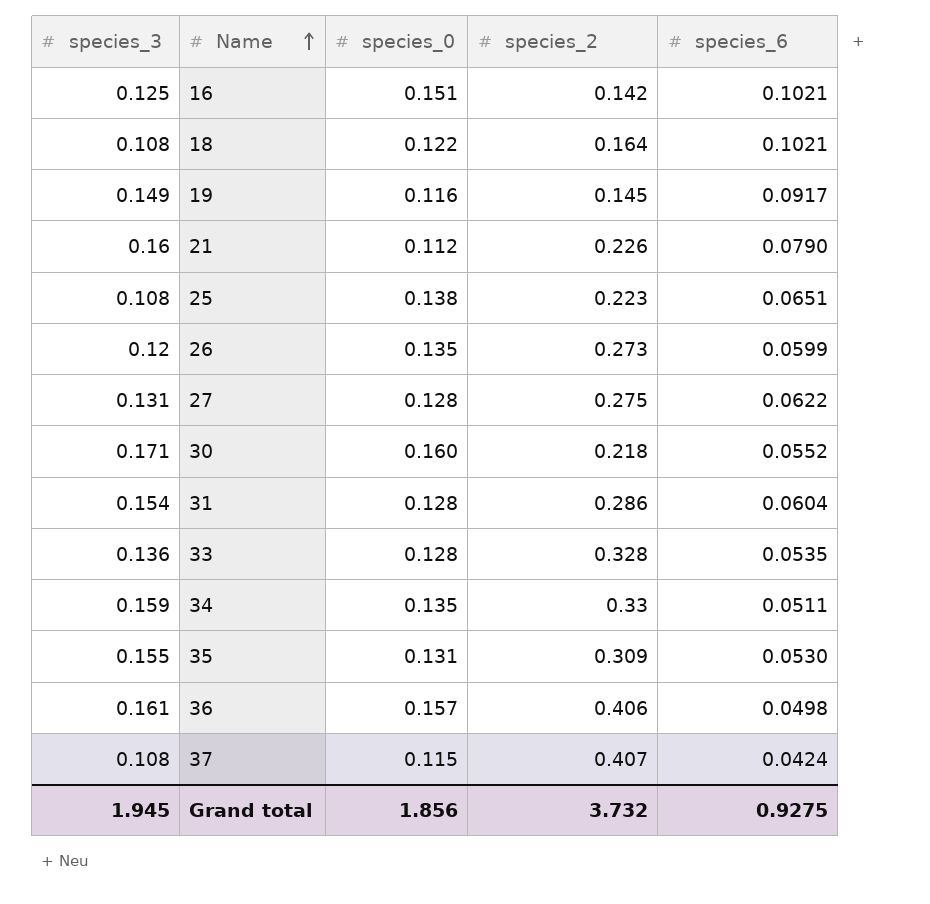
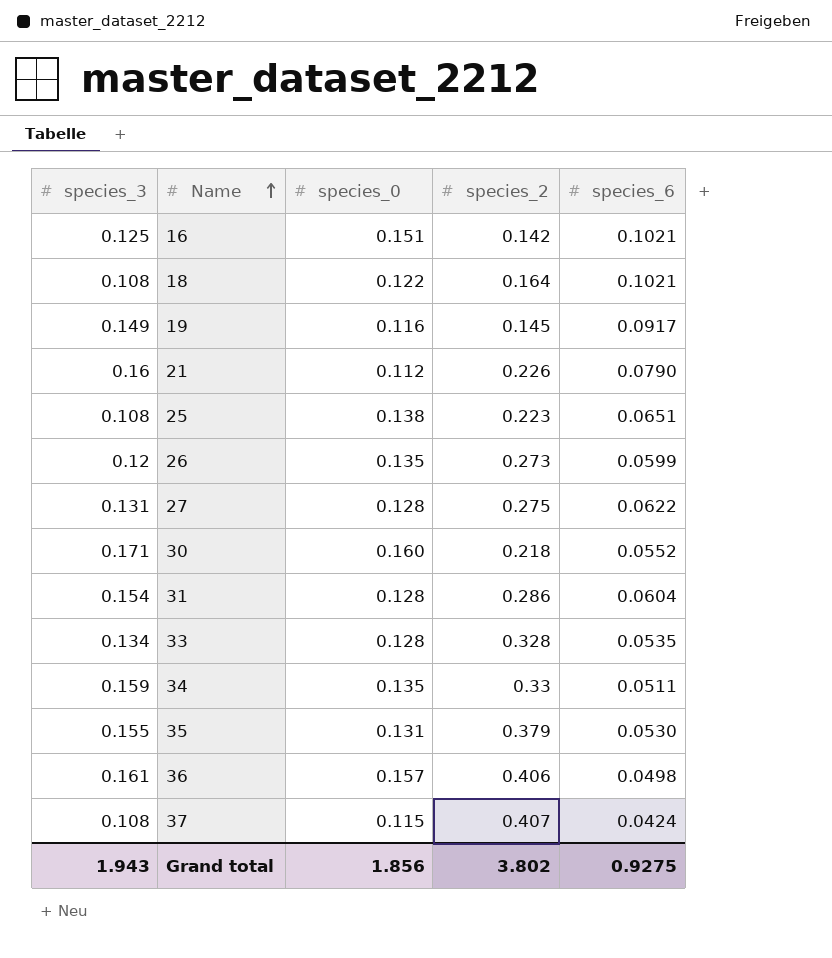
33 | species_3: 0.136 -> 0.134
35 | species_2: 0.309 -> 0.379
Grand total | species_3: 1.945 -> 1.943
Grand total | species_2: 3.732 -> 3.802

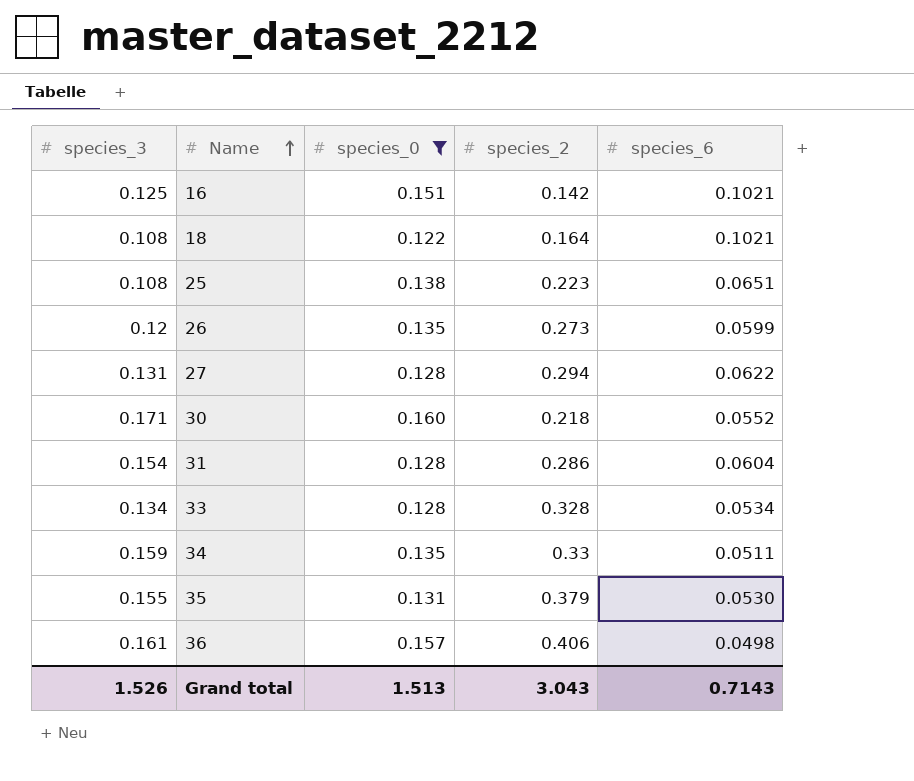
filter: none -> species_0 >= 0.122
27 | species_2: 0.275 -> 0.294
33 | species_6: 0.0535 -> 0.0534
Grand total | species_3: 1.943 -> 1.526
Grand total | species_0: 1.856 -> 1.513
Grand total | species_2: 3.802 -> 3.043
Grand total | species_6: 0.9275 -> 0.7143

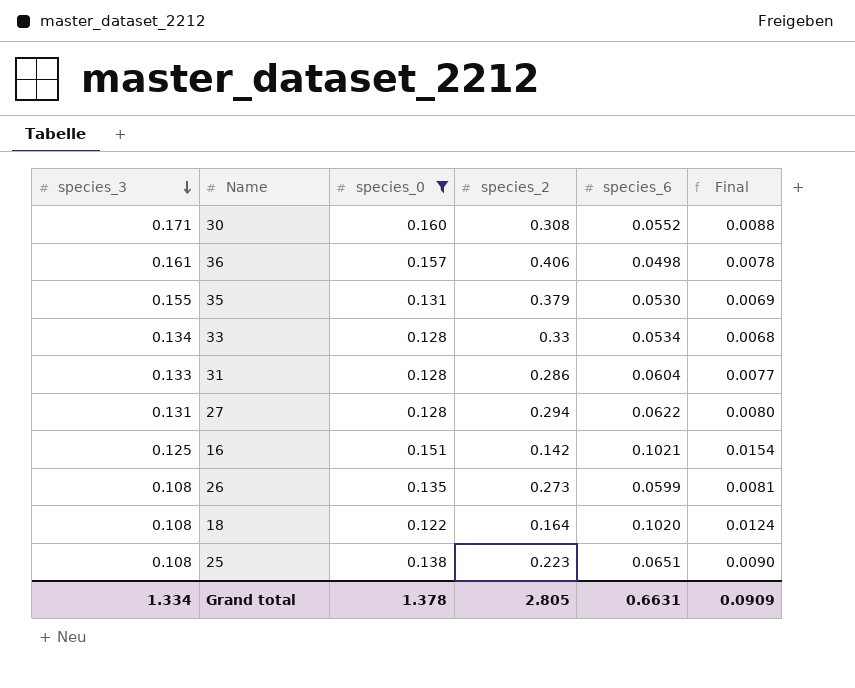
row order: Name ascending -> species_3 descending
column Final | formula: none -> [species_0] * [species_6]
row 34: 0.159 | 0.135 | 0.33 | 0.0511 -> none
30 | species_2: 0.218 -> 0.308
33 | species_2: 0.328 -> 0.33
31 | species_3: 0.154 -> 0.133
26 | species_3: 0.12 -> 0.108
18 | species_6: 0.1021 -> 0.1020
Grand total | species_3: 1.526 -> 1.334
Grand total | species_0: 1.513 -> 1.378
Grand total | species_2: 3.043 -> 2.805
Grand total | species_6: 0.7143 -> 0.6631

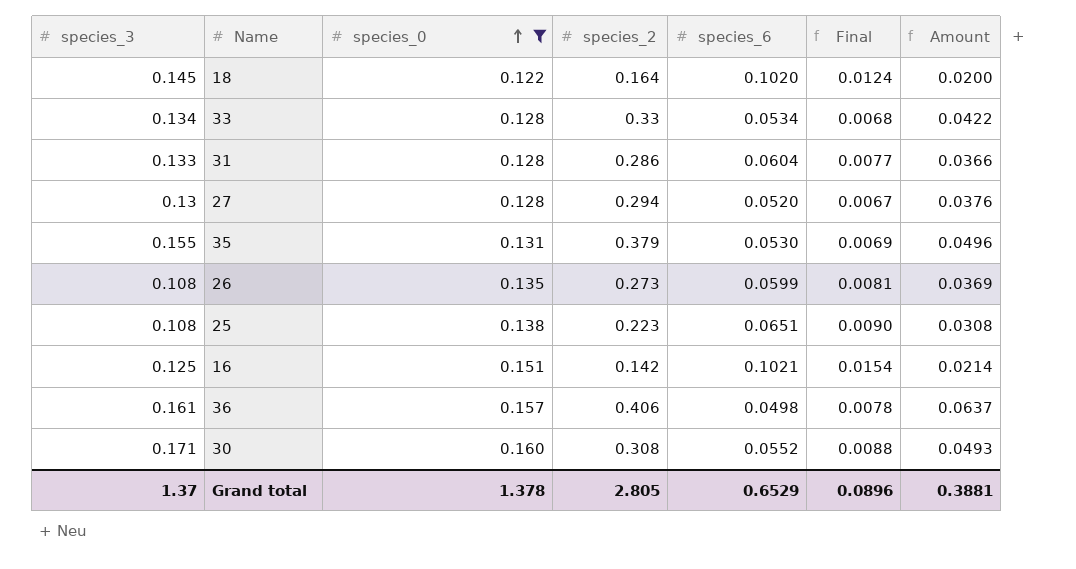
row order: species_3 descending -> species_0 ascending
column Amount | formula: none -> [species_0] * [species_2]
18 | species_3: 0.108 -> 0.145
27 | species_3: 0.131 -> 0.13
27 | species_6: 0.0622 -> 0.0520
27 | Final: 0.0080 -> 0.0067
Grand total | species_3: 1.334 -> 1.37
Grand total | species_6: 0.6631 -> 0.6529
Grand total | Final: 0.0909 -> 0.0896

